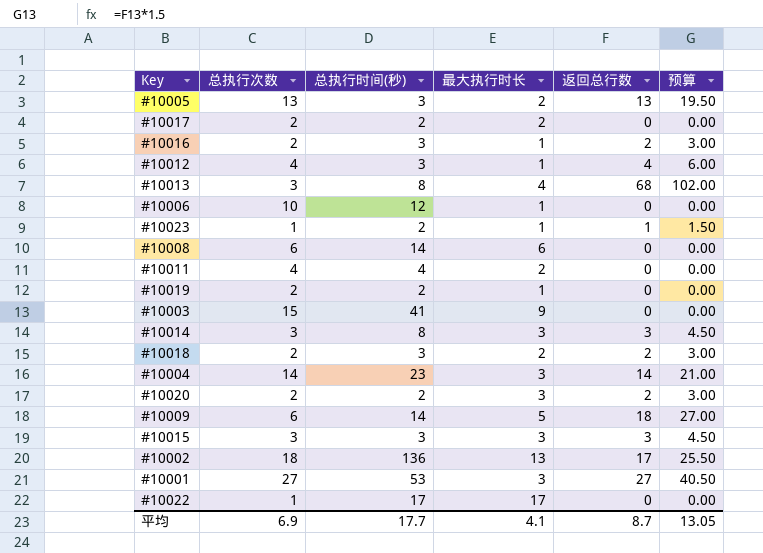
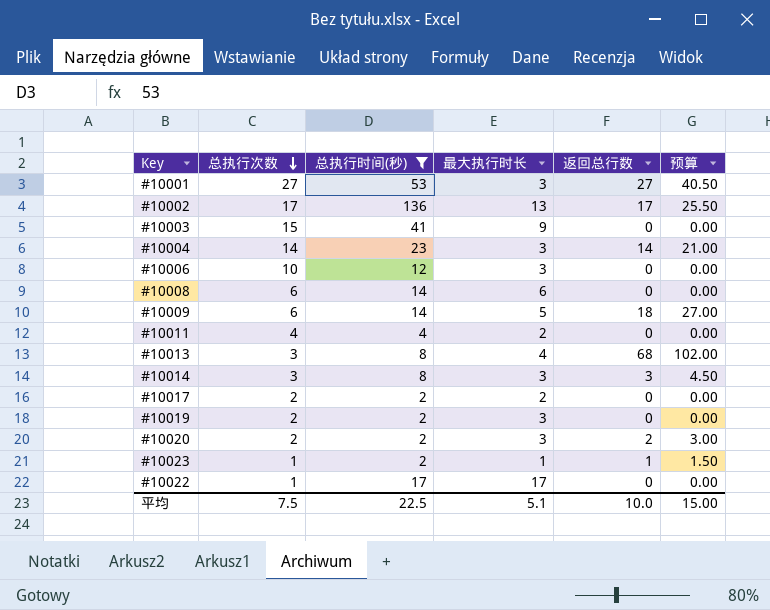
filter: none -> 总执行时间(秒) != 3
row order: none -> 总执行次数 descending
#10002 | 总执行次数: 18 -> 17
#10006 | 最大执行时长: 1 -> 3
#10019 | 最大执行时长: 1 -> 3
平均 | 总执行次数: 6.9 -> 7.5
平均 | 总执行时间(秒): 17.7 -> 22.5
平均 | 最大执行时长: 4.1 -> 5.1
平均 | 返回总行数: 8.7 -> 10.0
平均 | 预算: 13.05 -> 15.00

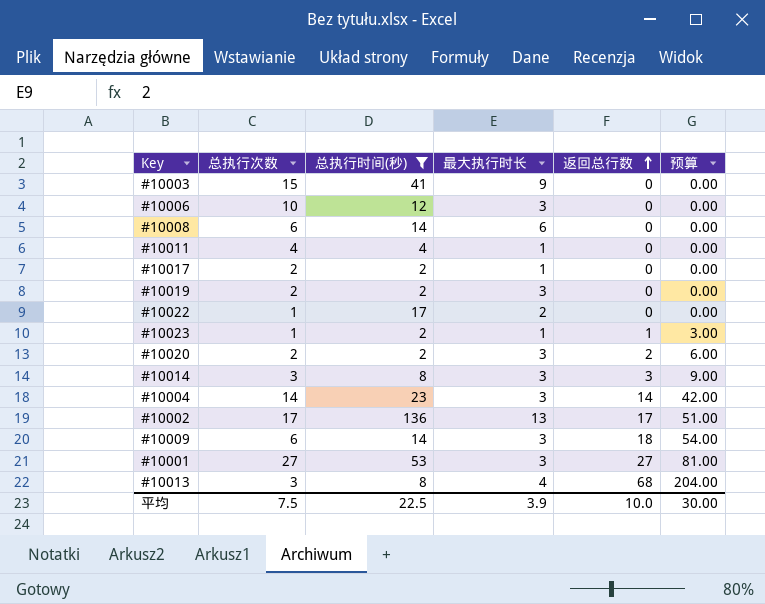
row order: 总执行次数 descending -> 返回总行数 ascending
column 预算 | formula: [返回总行数] * 1.5 -> [返回总行数] * 3
#10011 | 最大执行时长: 2 -> 1
#10017 | 最大执行时长: 2 -> 1
#10022 | 最大执行时长: 17 -> 2
#10009 | 最大执行时长: 5 -> 3
平均 | 最大执行时长: 5.1 -> 3.9
平均 | 预算: 15.00 -> 30.00

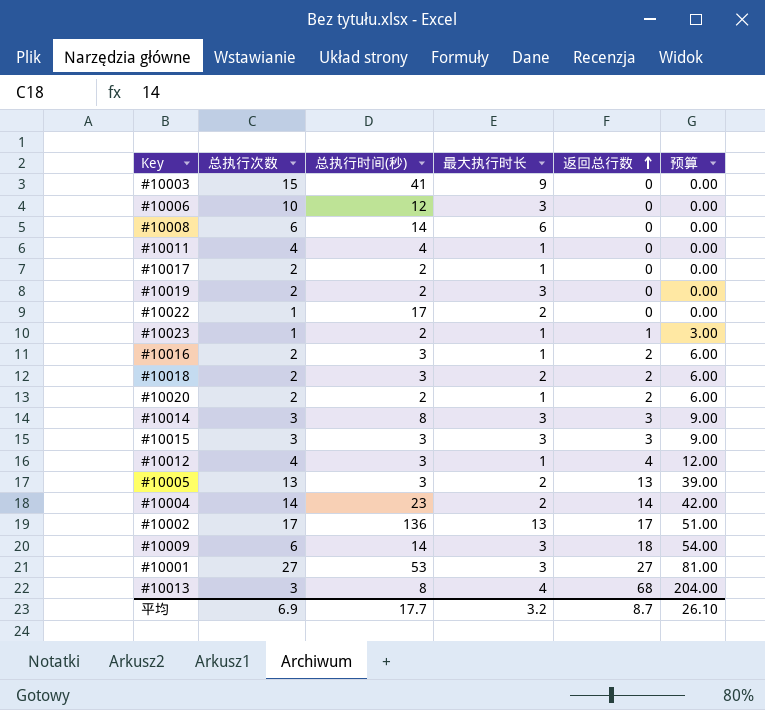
filter: 总执行时间(秒) != 3 -> none
#10020 | 最大执行时长: 3 -> 1
#10004 | 最大执行时长: 3 -> 2
平均 | 总执行次数: 7.5 -> 6.9
平均 | 总执行时间(秒): 22.5 -> 17.7
平均 | 最大执行时长: 3.9 -> 3.2
平均 | 返回总行数: 10.0 -> 8.7
平均 | 预算: 30.00 -> 26.10

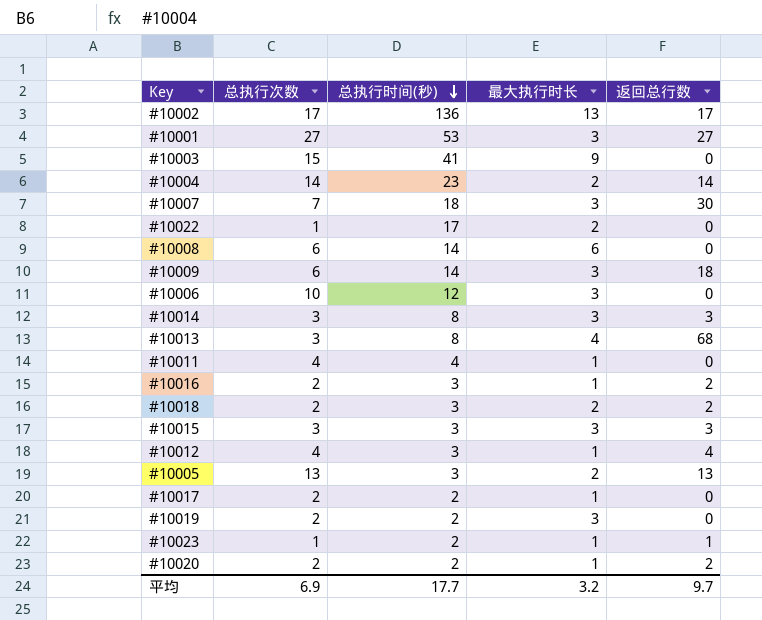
row order: 返回总行数 ascending -> 总执行时间(秒) descending
column 预算 | formula: [返回总行数] * 3 -> none
row #10007: none -> 7 | 18 | 3 | 30
平均 | 返回总行数: 8.7 -> 9.7

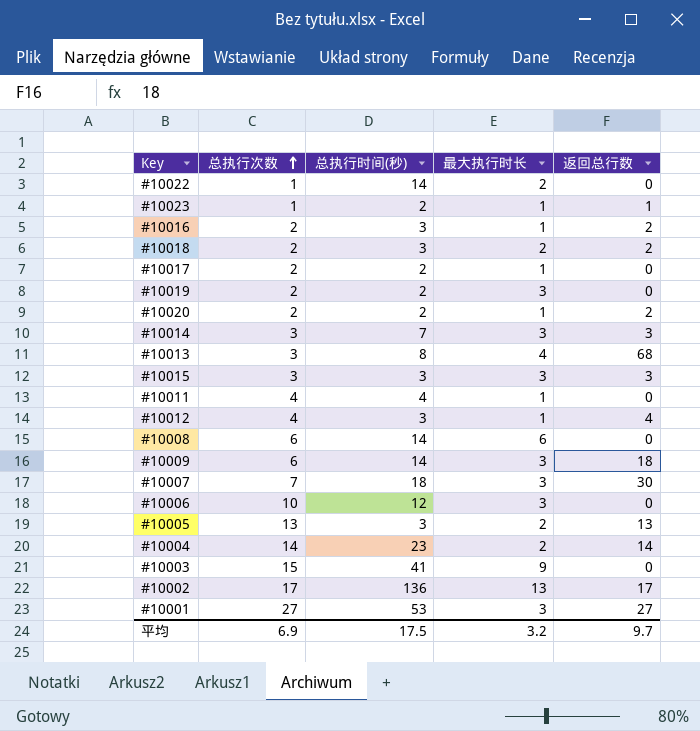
row order: 总执行时间(秒) descending -> 总执行次数 ascending
#10022 | 总执行时间(秒): 17 -> 14
#10014 | 总执行时间(秒): 8 -> 7
平均 | 总执行时间(秒): 17.7 -> 17.5

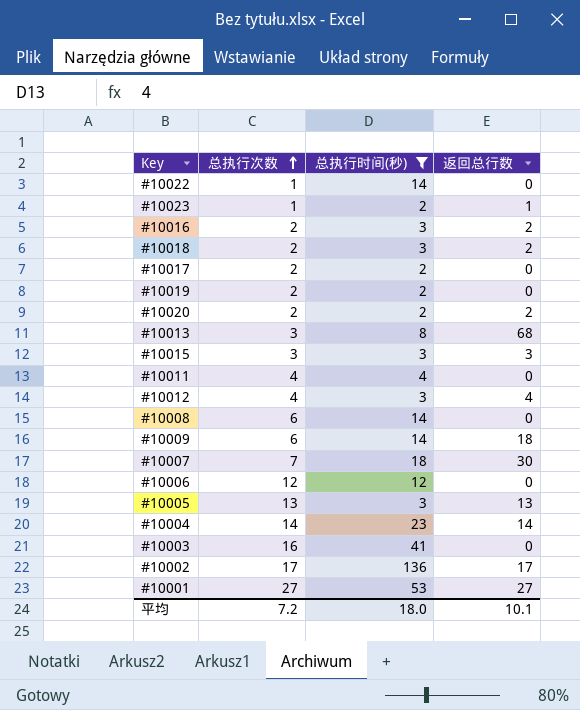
filter: none -> 总执行时间(秒) != 7
column 最大执行时长 | position: 4 -> none
#10006 | 总执行次数: 10 -> 12
#10003 | 总执行次数: 15 -> 16
平均 | 总执行次数: 6.9 -> 7.2
平均 | 总执行时间(秒): 17.5 -> 18.0
平均 | 返回总行数: 9.7 -> 10.1

